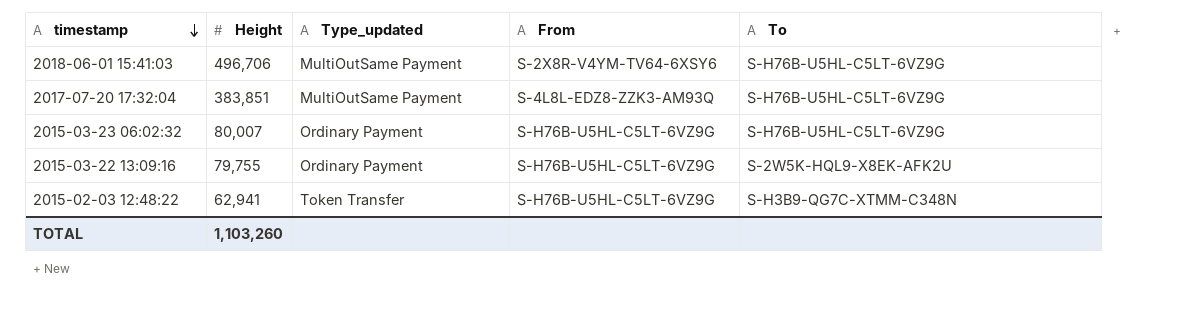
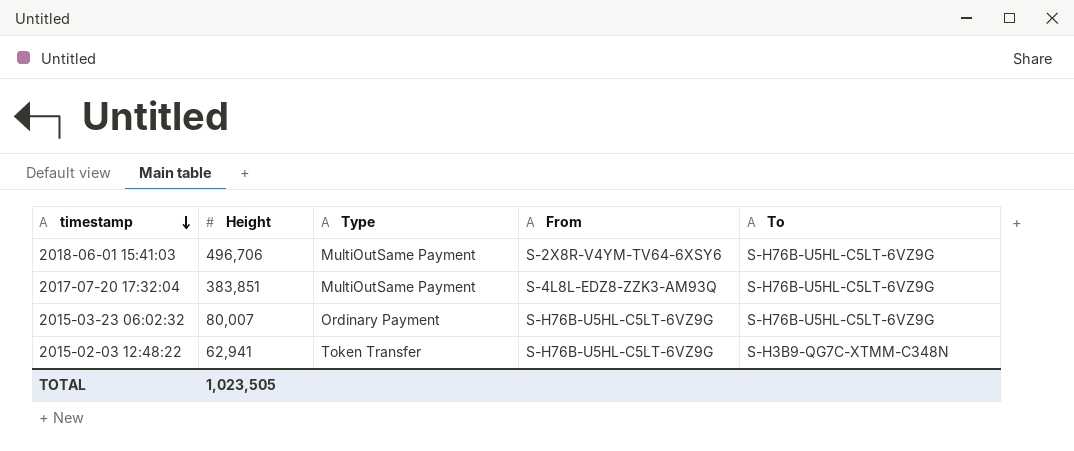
column name: Type_updated -> Type
row 2015-03-22 13:09:16: 79,755 | Ordinary Payment | S-H76B-U5HL-C5LT-6VZ9G | S-2W5K-HQL9-X8EK-AFK2U -> none
TOTAL | Height: 1,103,260 -> 1,023,505

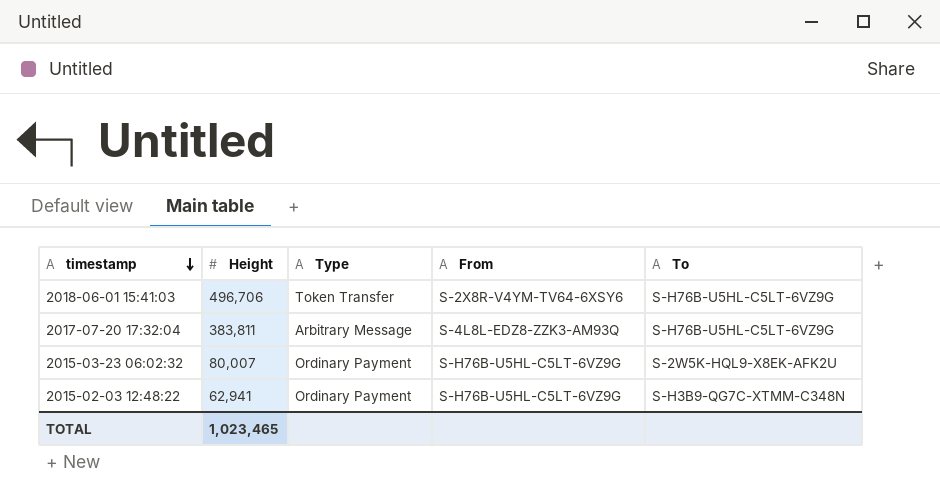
2018-06-01 15:41:03 | Type: MultiOutSame Payment -> Token Transfer
2017-07-20 17:32:04 | Height: 383,851 -> 383,811
2017-07-20 17:32:04 | Type: MultiOutSame Payment -> Arbitrary Message
2015-03-23 06:02:32 | To: S-H76B-U5HL-C5LT-6VZ9G -> S-2W5K-HQL9-X8EK-AFK2U
2015-02-03 12:48:22 | Type: Token Transfer -> Ordinary Payment
TOTAL | Height: 1,023,505 -> 1,023,465

